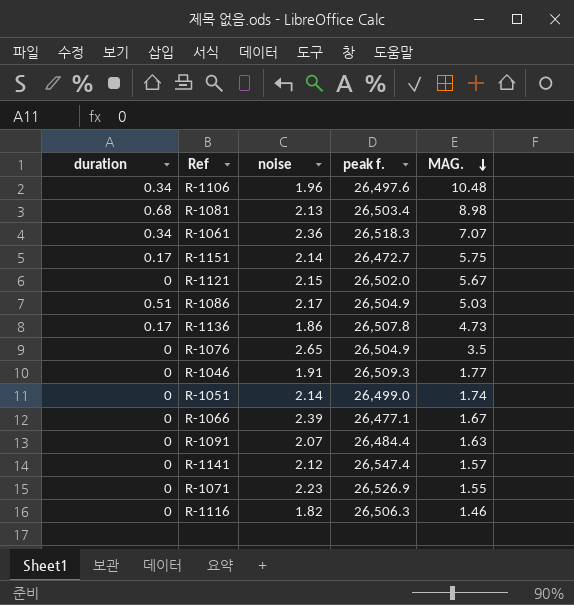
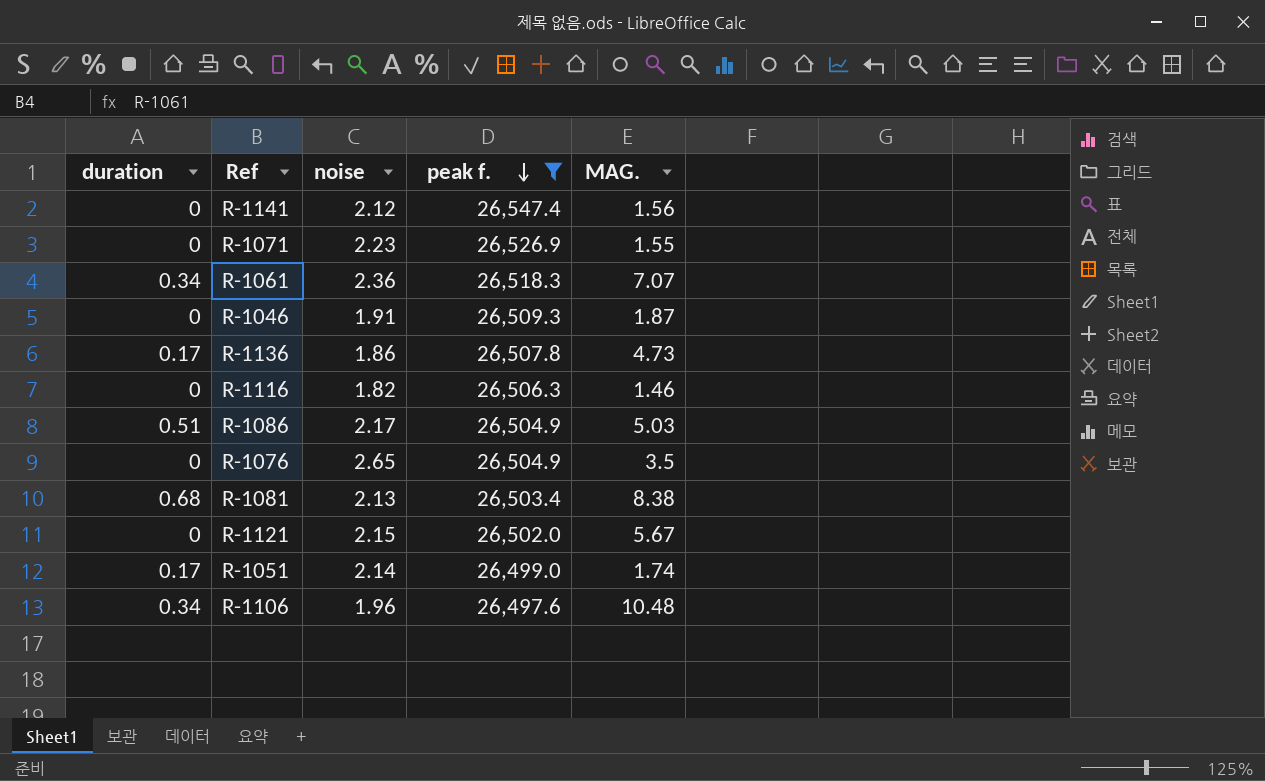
filter: none -> peak f. >= 26,497.6
row order: MAG. descending -> peak f. descending
R-1141 | MAG.: 1.57 -> 1.56
R-1046 | MAG.: 1.77 -> 1.87
R-1081 | MAG.: 8.98 -> 8.38
R-1051 | duration: 0 -> 0.17

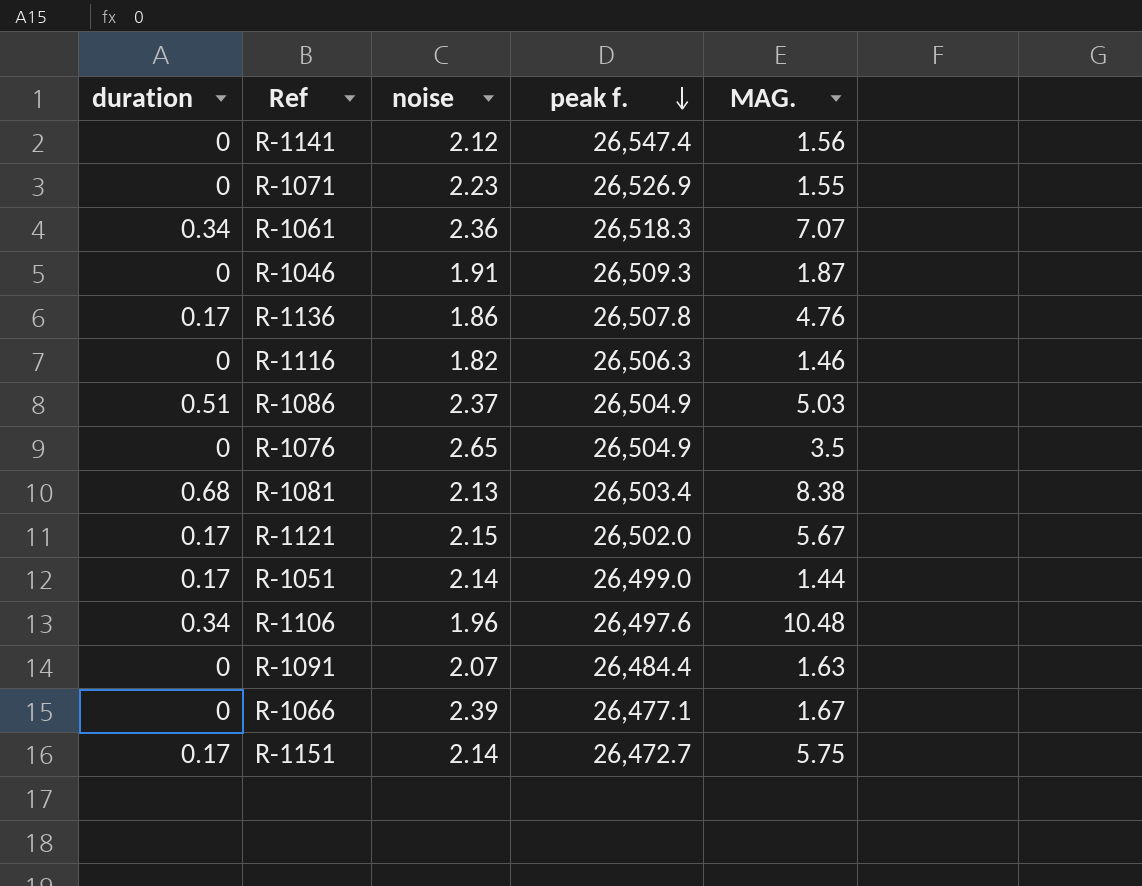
filter: peak f. >= 26,497.6 -> none
R-1136 | MAG.: 4.73 -> 4.76
R-1086 | noise: 2.17 -> 2.37
R-1121 | duration: 0 -> 0.17
R-1051 | MAG.: 1.74 -> 1.44

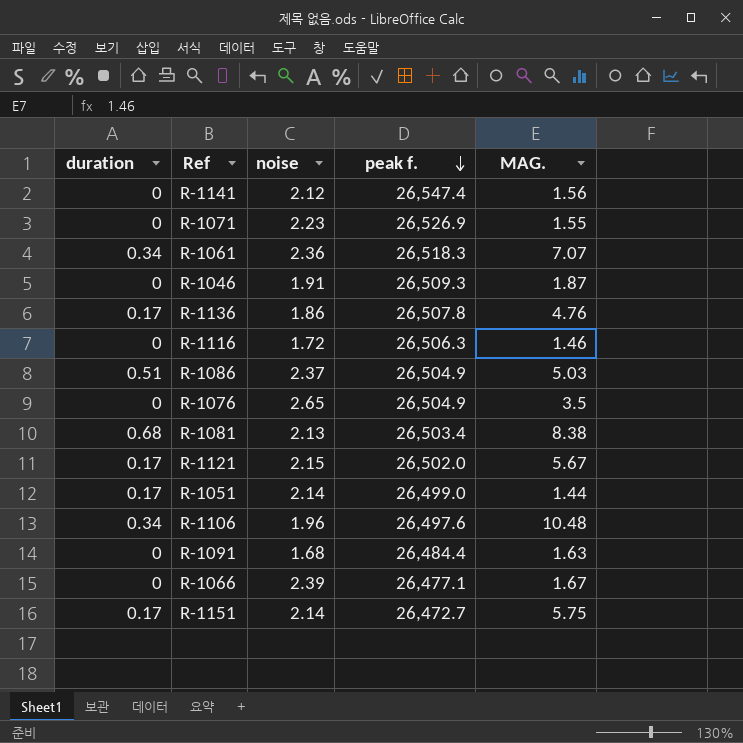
R-1116 | noise: 1.82 -> 1.72
R-1091 | noise: 2.07 -> 1.68

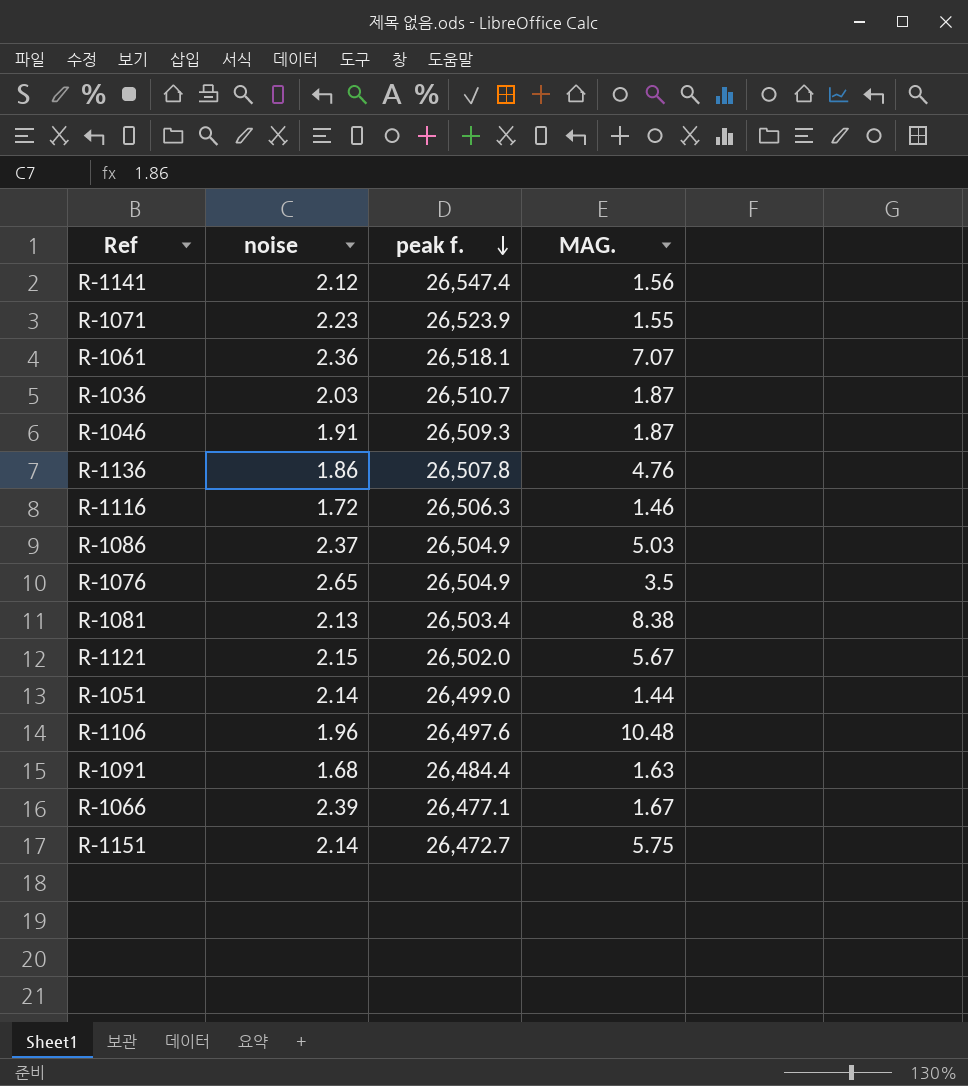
column duration | position: 1 -> none
R-1071 | peak f.: 26,526.9 -> 26,523.9
R-1061 | peak f.: 26,518.3 -> 26,518.1
row R-1036: none -> 2.03 | 26,510.7 | 1.87

